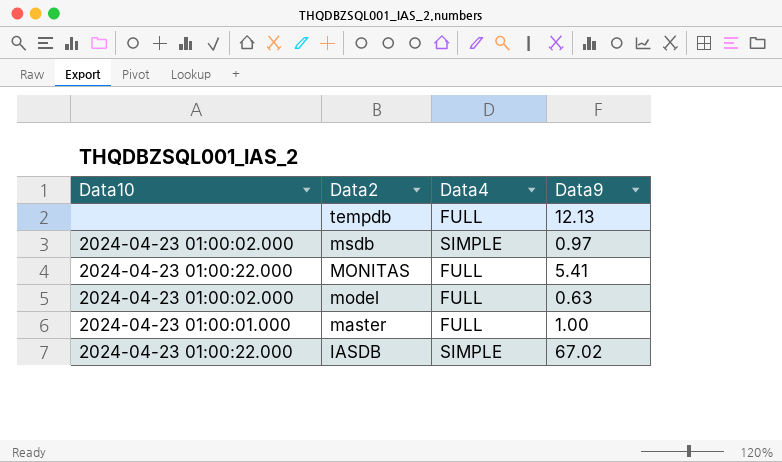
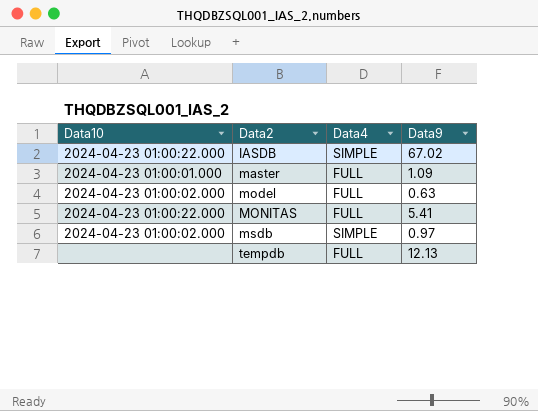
row order: Data2 descending -> Data2 ascending
master | Data9: 1.00 -> 1.09

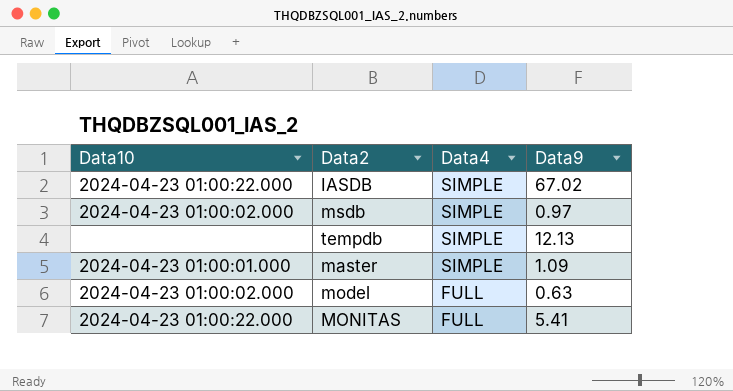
row order: Data2 ascending -> Data4 descending
tempdb | Data4: FULL -> SIMPLE
master | Data4: FULL -> SIMPLE

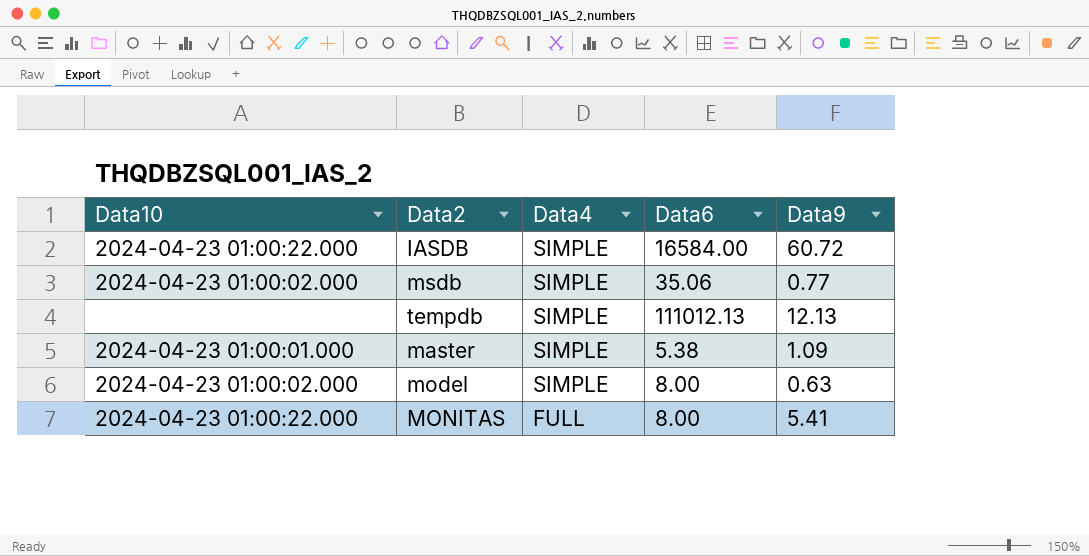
column Data6 | position: none -> 4
IASDB | Data9: 67.02 -> 60.72
msdb | Data9: 0.97 -> 0.77
model | Data4: FULL -> SIMPLE

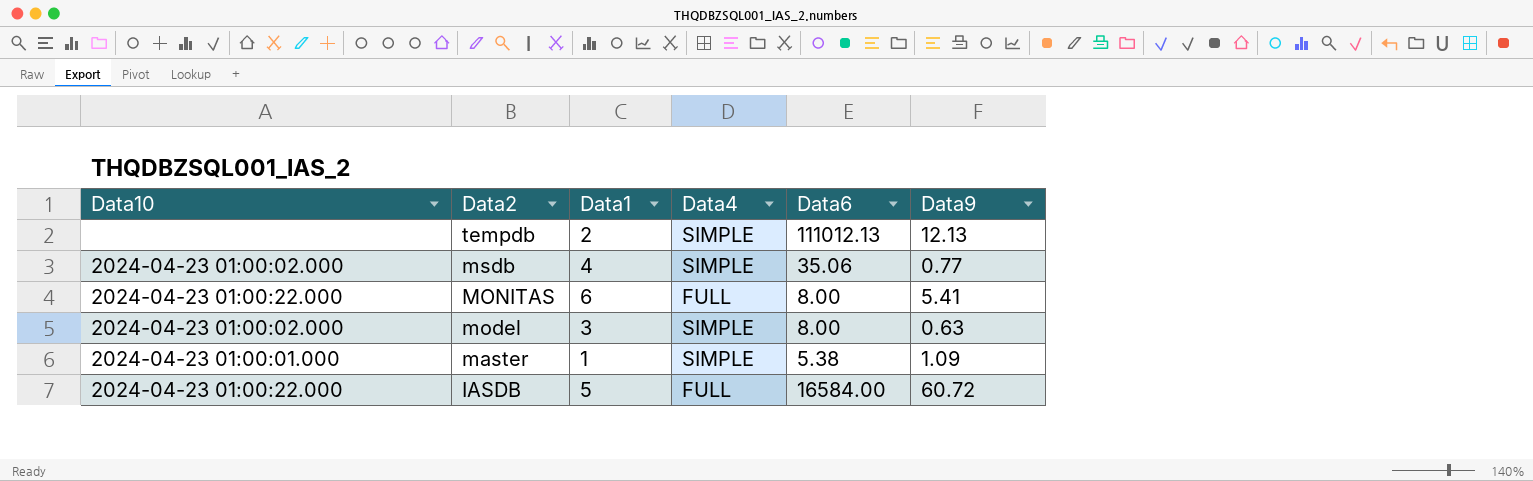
row order: Data4 descending -> Data2 descending
column Data1 | position: none -> 3
IASDB | Data4: SIMPLE -> FULL

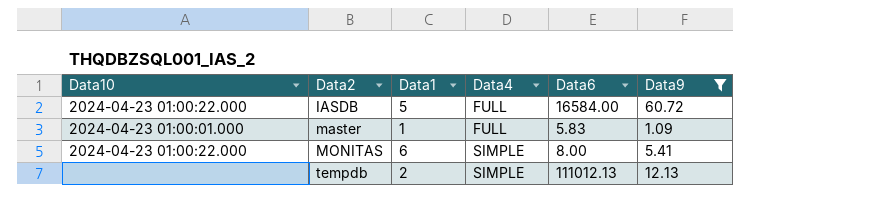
filter: none -> Data9 >= 1.09
row order: Data2 descending -> Data2 ascending
master | Data4: SIMPLE -> FULL
master | Data6: 5.38 -> 5.83
MONITAS | Data4: FULL -> SIMPLE

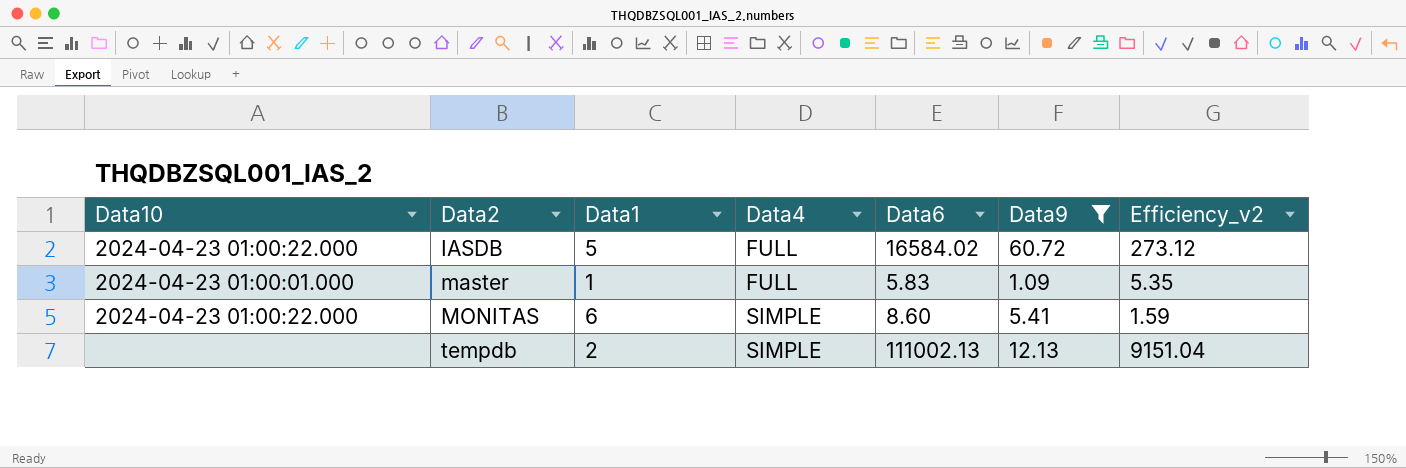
column Efficiency_v2 | formula: none -> [Data6] / [Data9]
IASDB | Data6: 16584.00 -> 16584.02
MONITAS | Data6: 8.00 -> 8.60
tempdb | Data6: 111012.13 -> 111002.13

